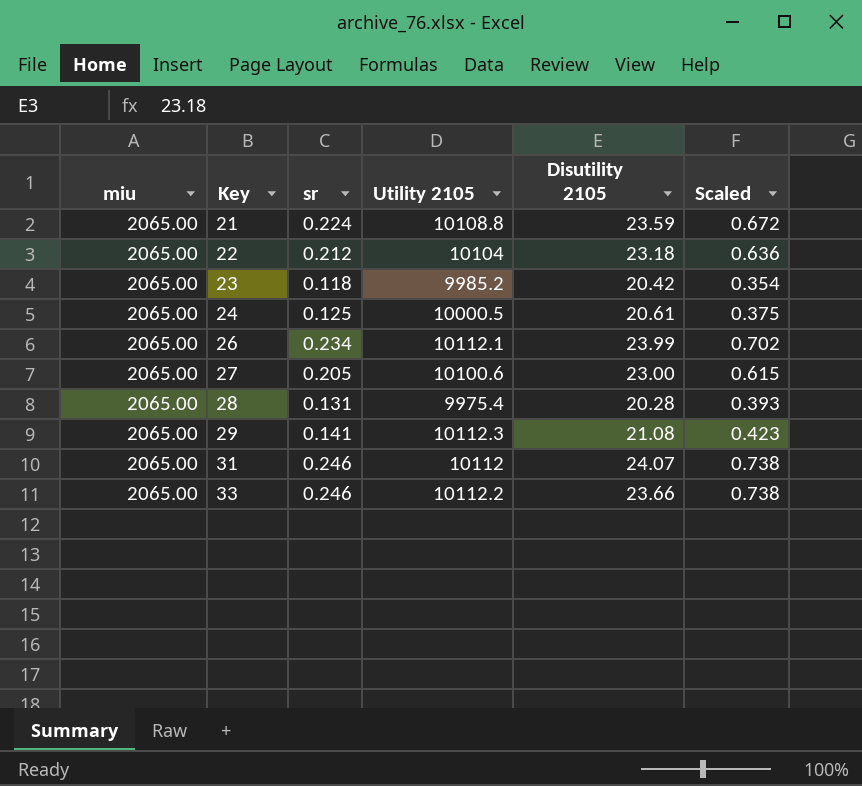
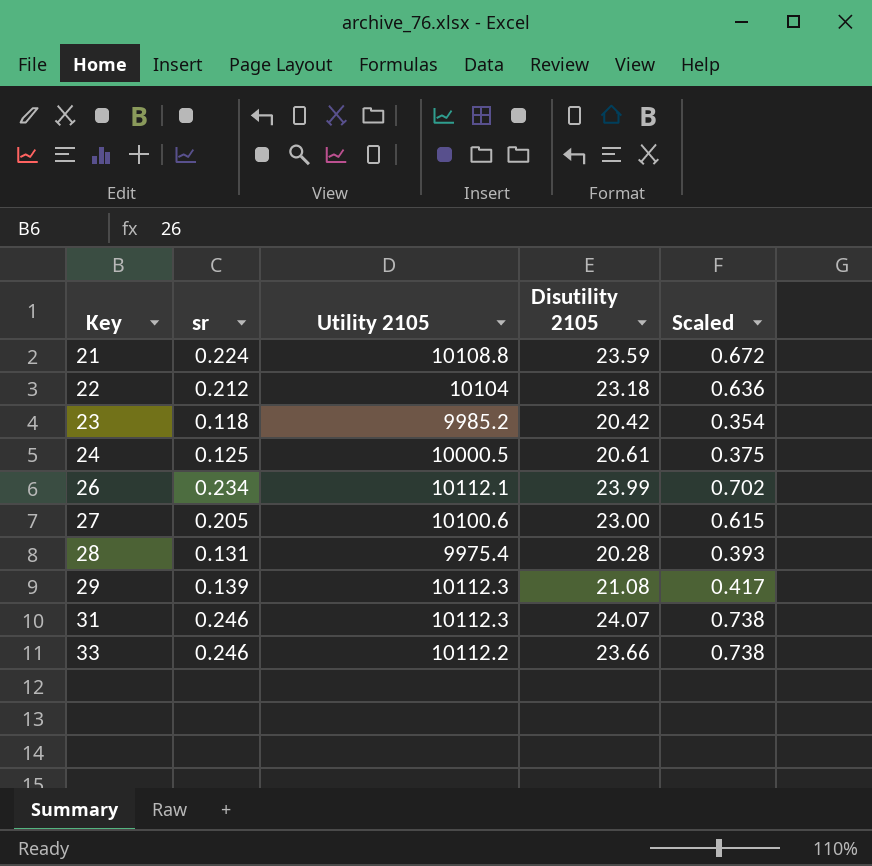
column miu | position: 1 -> none
29 | sr: 0.141 -> 0.139
29 | Scaled: 0.423 -> 0.417
31 | Utility 2105: 10112 -> 10112.3

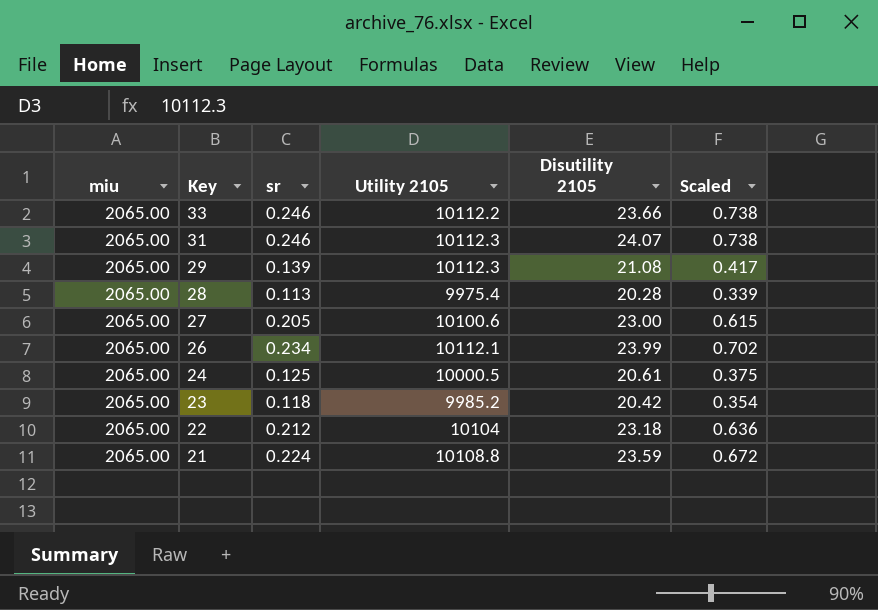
row order: Key ascending -> Key descending
column miu | position: none -> 1
28 | sr: 0.131 -> 0.113
28 | Scaled: 0.393 -> 0.339

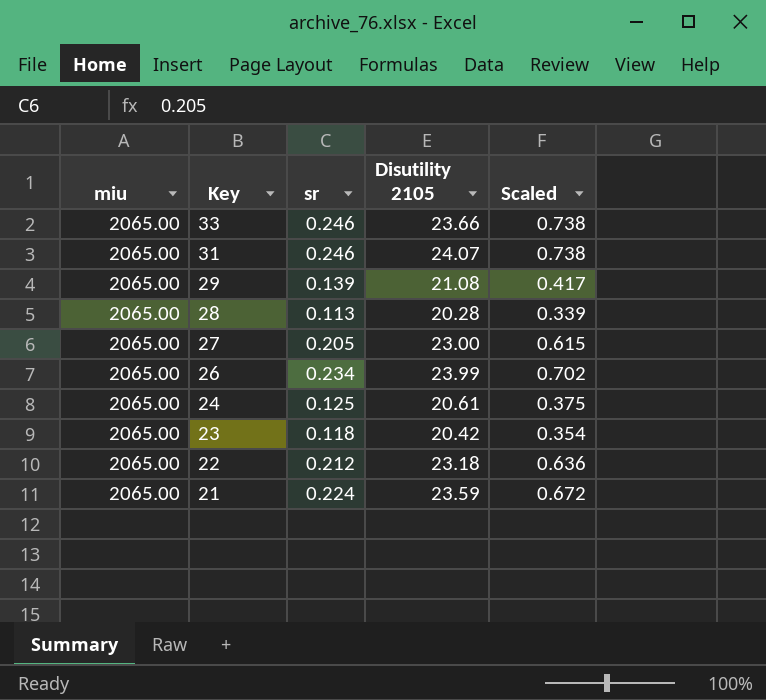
column Utility 2105 | position: 4 -> none

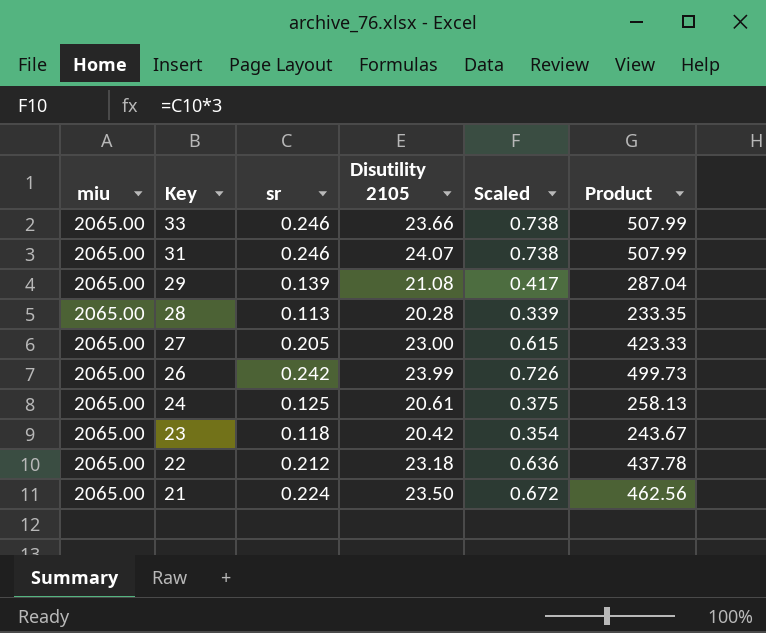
column Product | formula: none -> [miu] * [sr]
26 | sr: 0.234 -> 0.242
26 | Scaled: 0.702 -> 0.726
21 | Disutility 2105: 23.59 -> 23.50

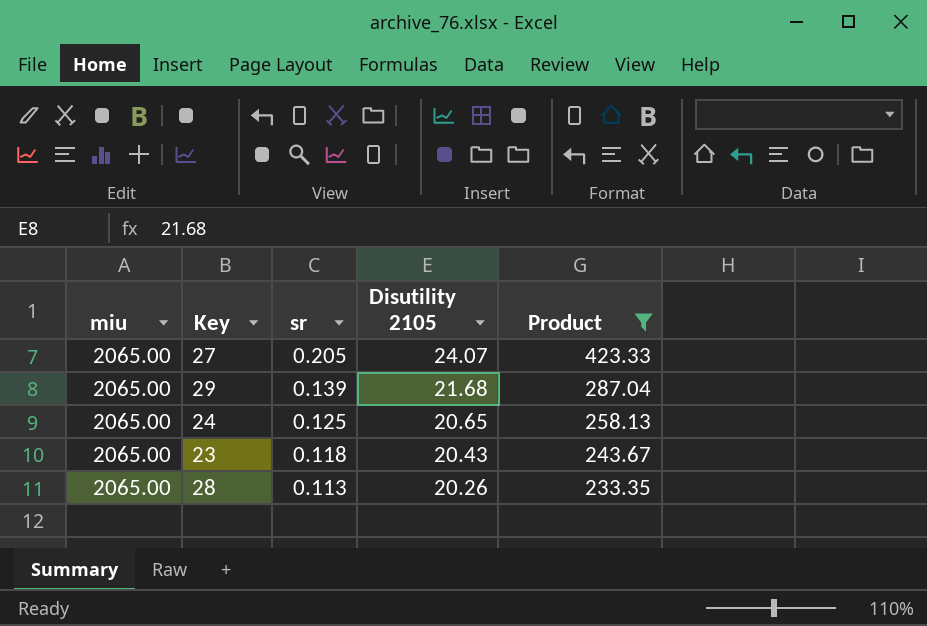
filter: none -> Product <= 423.33
row order: Key descending -> sr descending
column Scaled | formula: [sr] * 3 -> none
27 | Disutility 2105: 23.00 -> 24.07
29 | Disutility 2105: 21.08 -> 21.68
24 | Disutility 2105: 20.61 -> 20.65
23 | Disutility 2105: 20.42 -> 20.43
28 | Disutility 2105: 20.28 -> 20.26

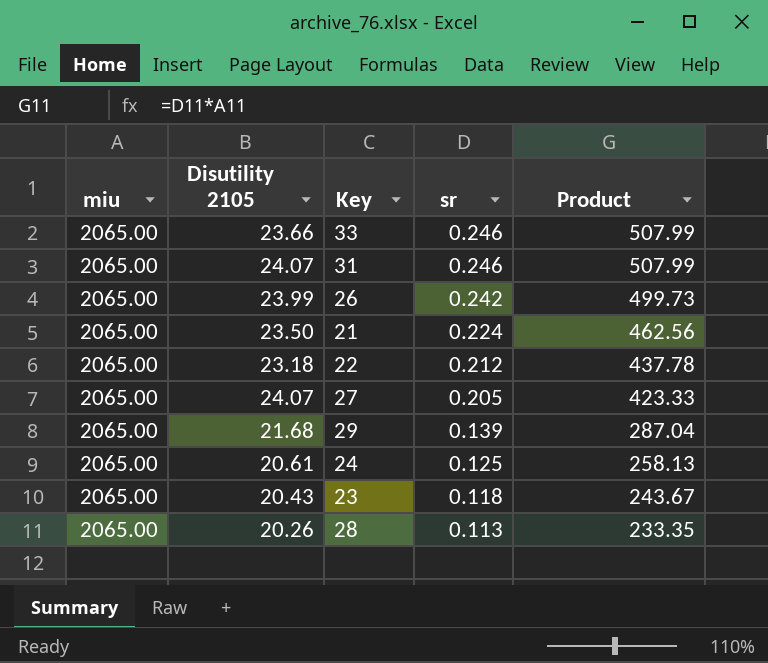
filter: Product <= 423.33 -> none
column Disutility 2105 | position: 4 -> 2
24 | Disutility 2105: 20.65 -> 20.61

